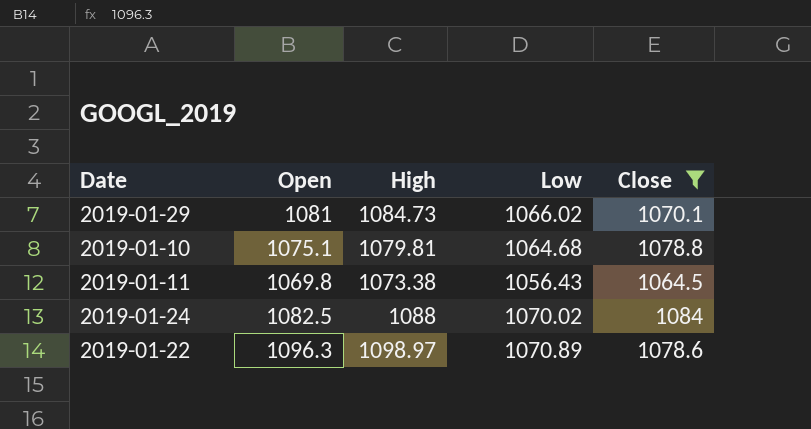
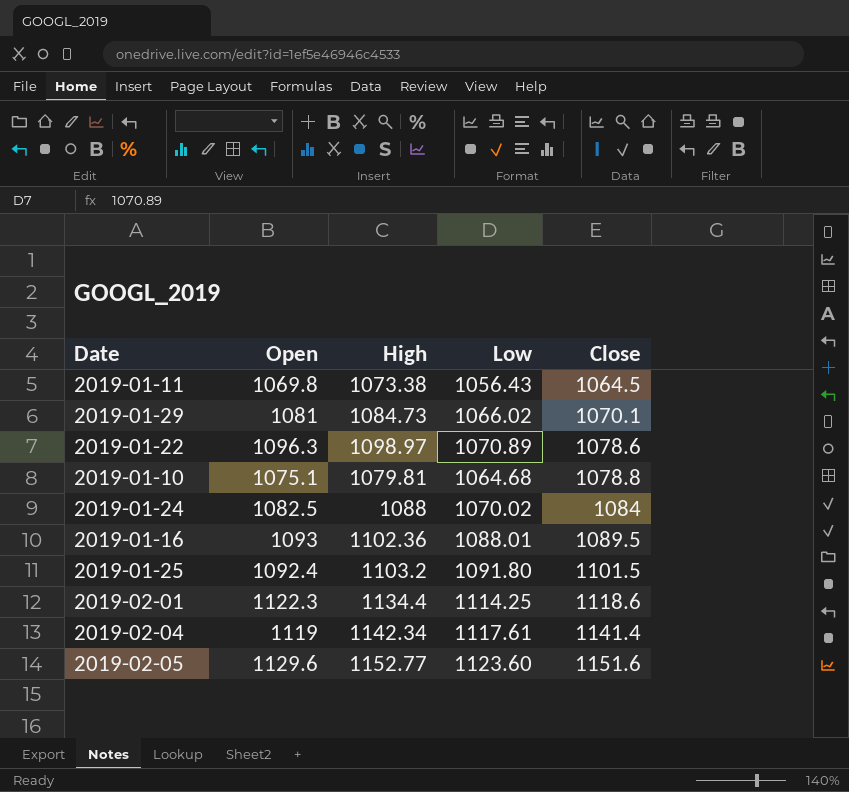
filter: Close <= 1084 -> none
row order: none -> Close ascending

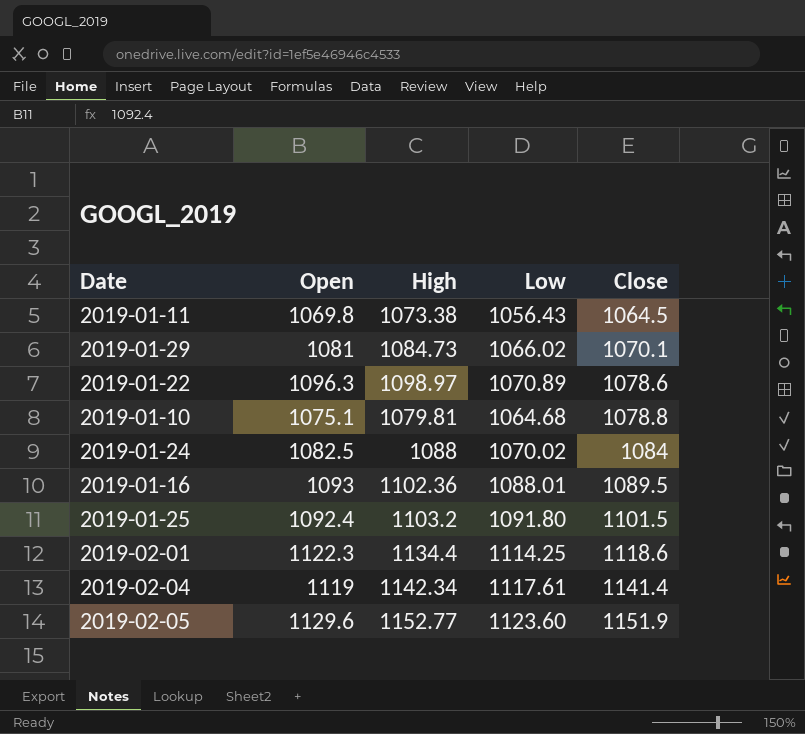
2019-02-05 | Close: 1151.6 -> 1151.9

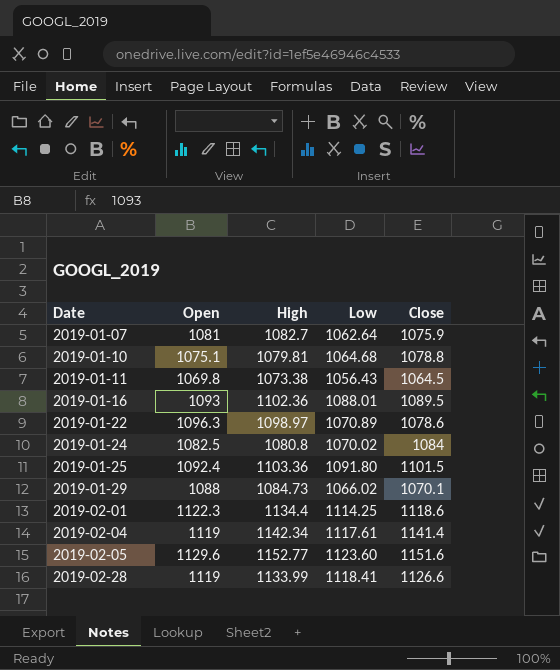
row order: Close ascending -> Date ascending
row 2019-01-07: none -> 1081 | 1082.7 | 1062.64 | 1075.9
2019-01-24 | High: 1088 -> 1080.8
2019-01-25 | High: 1103.2 -> 1103.36
2019-01-29 | Open: 1081 -> 1088
2019-02-05 | Close: 1151.9 -> 1151.6
row 2019-02-28: none -> 1119 | 1133.99 | 1118.41 | 1126.6

